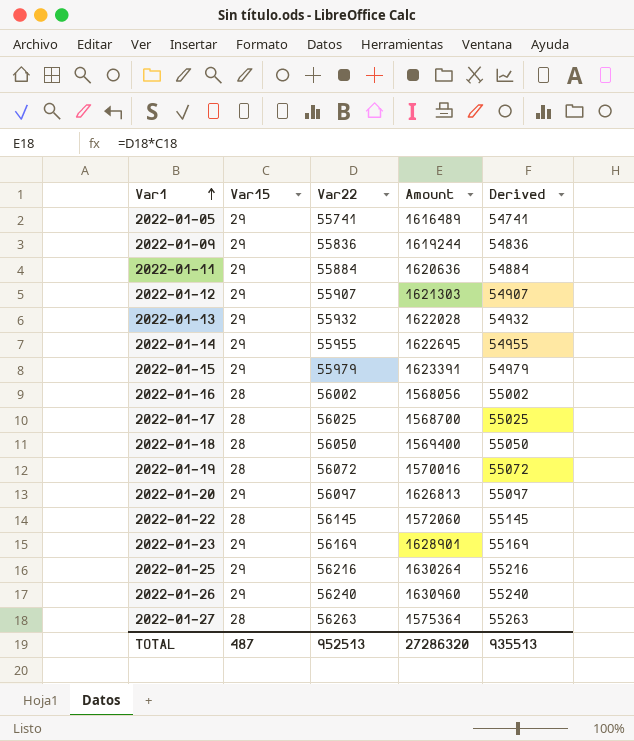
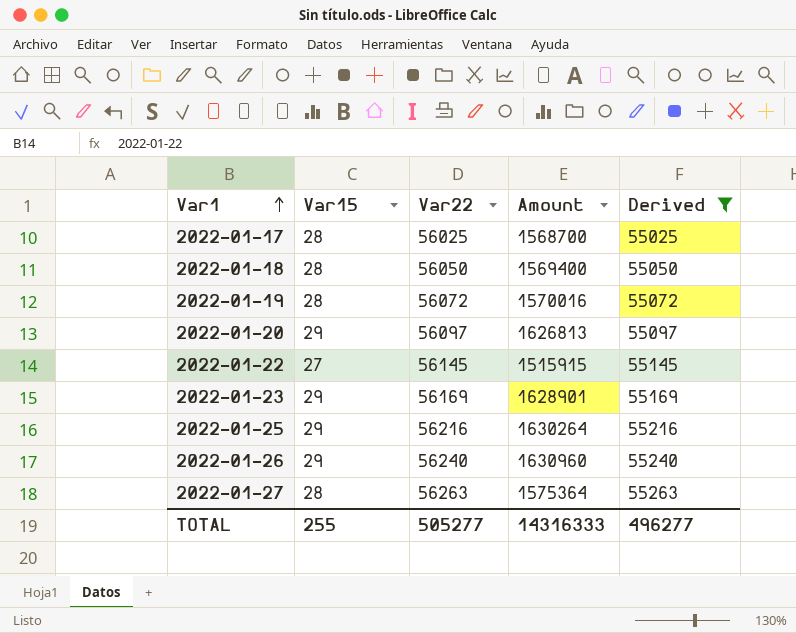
filter: none -> Derived >= 55025
2022-01-22 | Var15: 28 -> 27
2022-01-22 | Amount: 1572060 -> 1515915
TOTAL | Var15: 487 -> 255
TOTAL | Var22: 952513 -> 505277
TOTAL | Amount: 27286320 -> 14316333
TOTAL | Derived: 935513 -> 496277

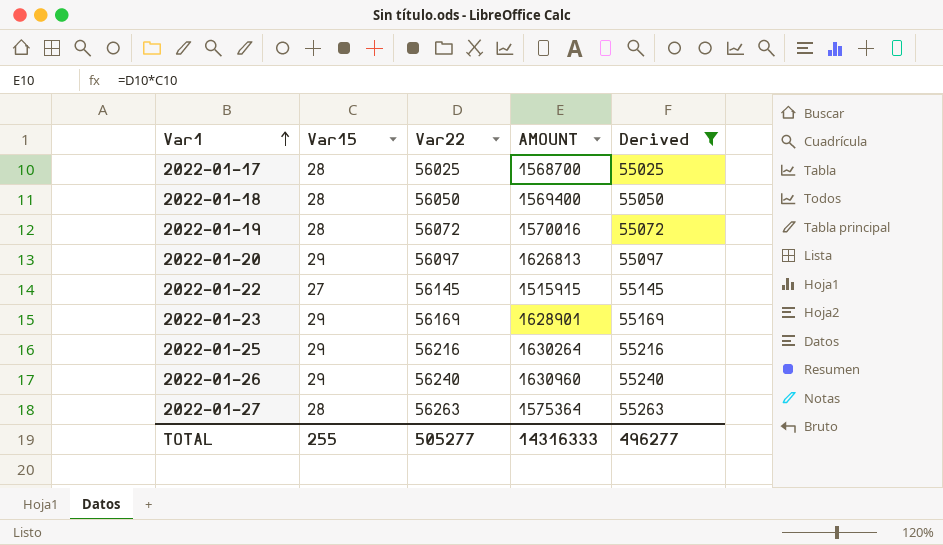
column name: Amount -> AMOUNT

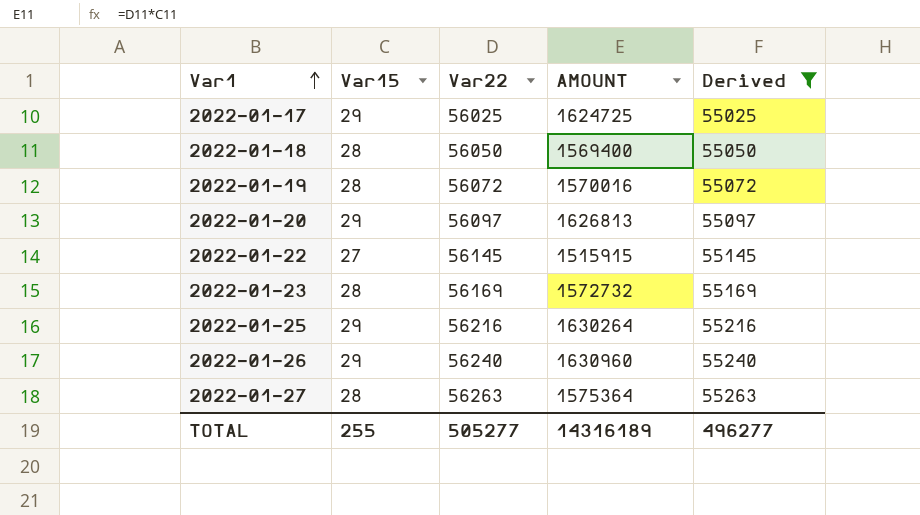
2022-01-17 | Var15: 28 -> 29
2022-01-17 | AMOUNT: 1568700 -> 1624725
2022-01-23 | Var15: 29 -> 28
2022-01-23 | AMOUNT: 1628901 -> 1572732
TOTAL | AMOUNT: 14316333 -> 14316189

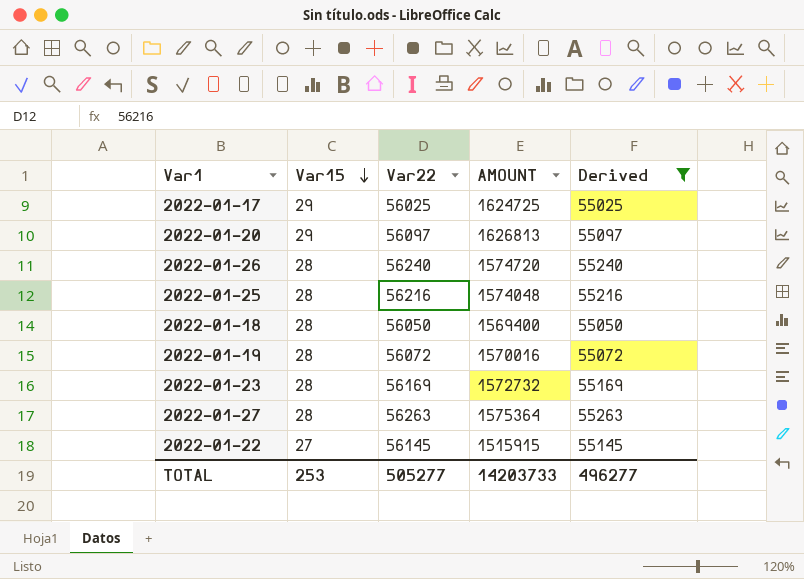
row order: Var1 ascending -> Var15 descending
2022-01-26 | Var15: 29 -> 28
2022-01-26 | AMOUNT: 1630960 -> 1574720
2022-01-25 | Var15: 29 -> 28
2022-01-25 | AMOUNT: 1630264 -> 1574048
TOTAL | Var15: 255 -> 253
TOTAL | AMOUNT: 14316189 -> 14203733

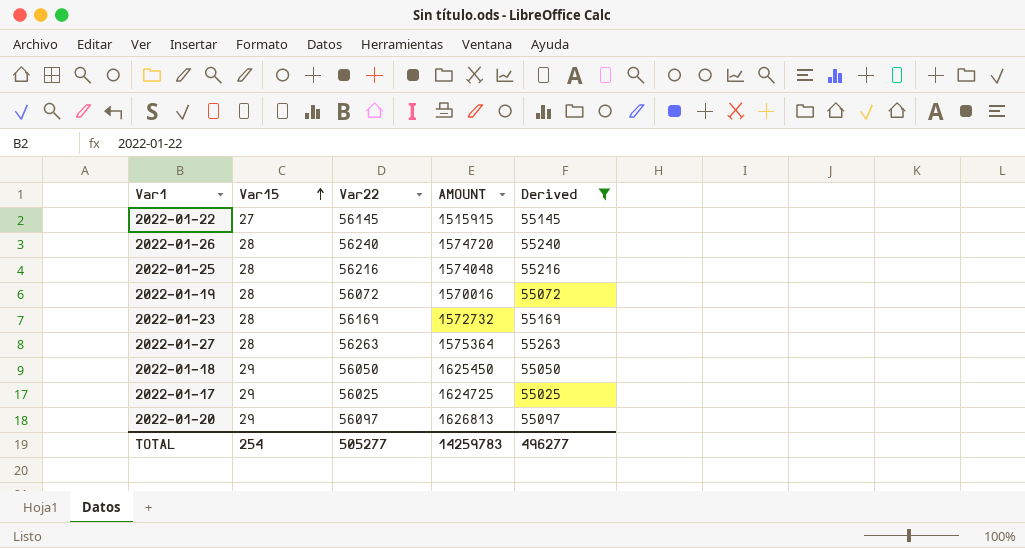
row order: Var15 descending -> Var15 ascending
2022-01-18 | Var15: 28 -> 29
2022-01-18 | AMOUNT: 1569400 -> 1625450
TOTAL | Var15: 253 -> 254
TOTAL | AMOUNT: 14203733 -> 14259783

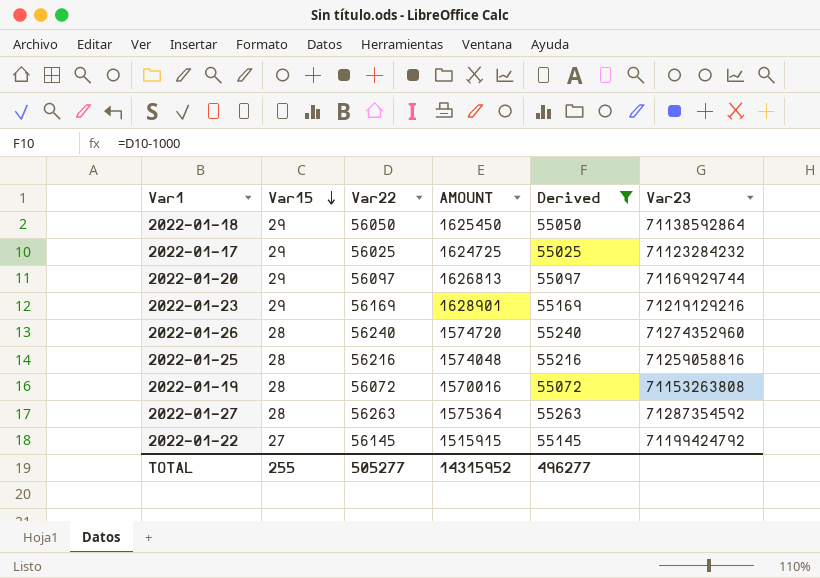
row order: Var15 ascending -> Var15 descending
column Var23 | position: none -> 6
2022-01-23 | Var15: 28 -> 29
2022-01-23 | AMOUNT: 1572732 -> 1628901
TOTAL | Var15: 254 -> 255
TOTAL | AMOUNT: 14259783 -> 14315952

